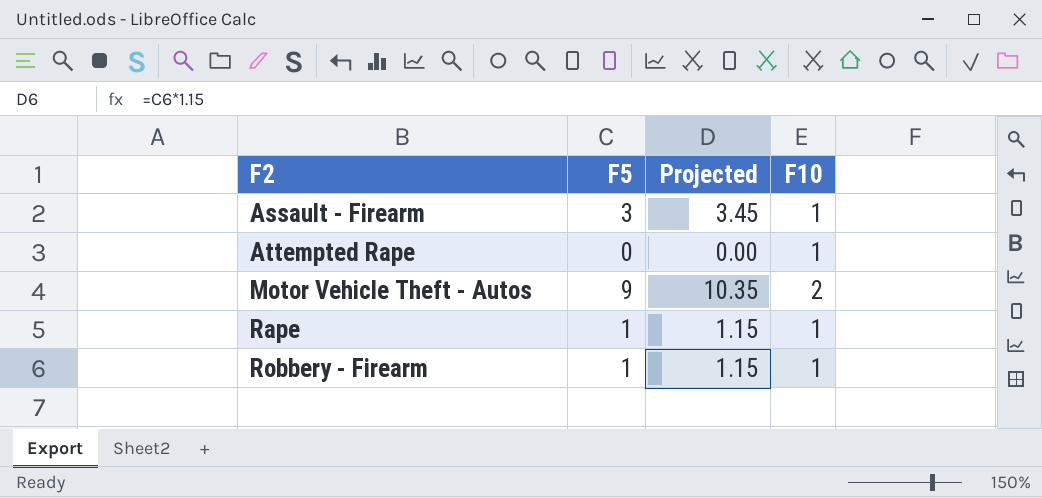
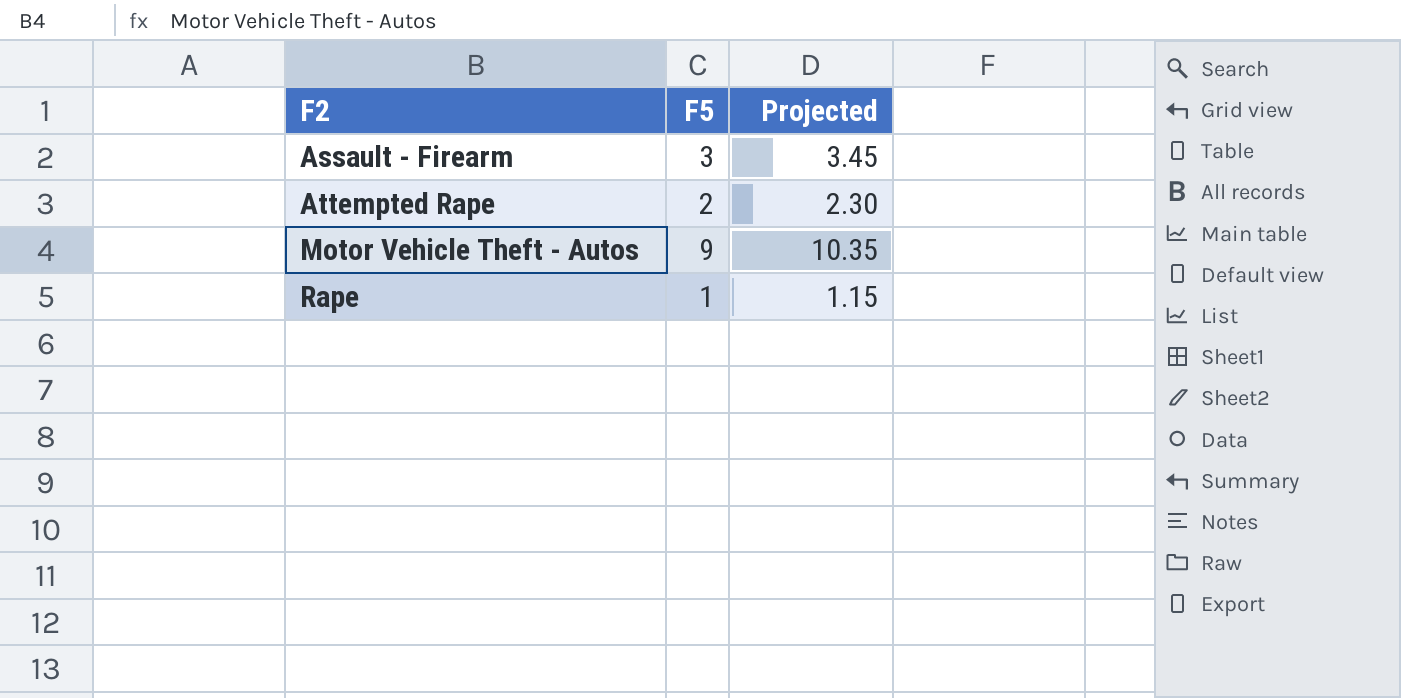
column F10 | position: 4 -> none
row Robbery - Firearm: 1 | 1.15 | 1 -> none
Attempted Rape | F5: 0 -> 2
Attempted Rape | Projected: 0.00 -> 2.30

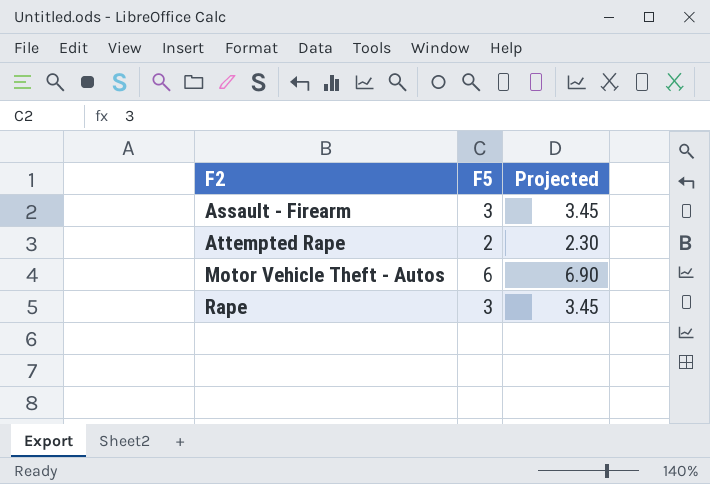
Motor Vehicle Theft - Autos | F5: 9 -> 6
Motor Vehicle Theft - Autos | Projected: 10.35 -> 6.90
Rape | F5: 1 -> 3
Rape | Projected: 1.15 -> 3.45

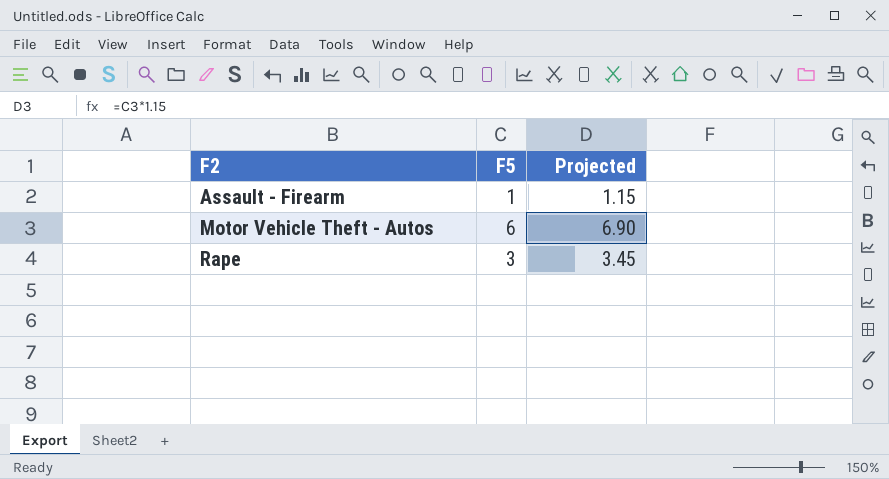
row Attempted Rape: 2 | 2.30 -> none
Assault - Firearm | F5: 3 -> 1
Assault - Firearm | Projected: 3.45 -> 1.15

